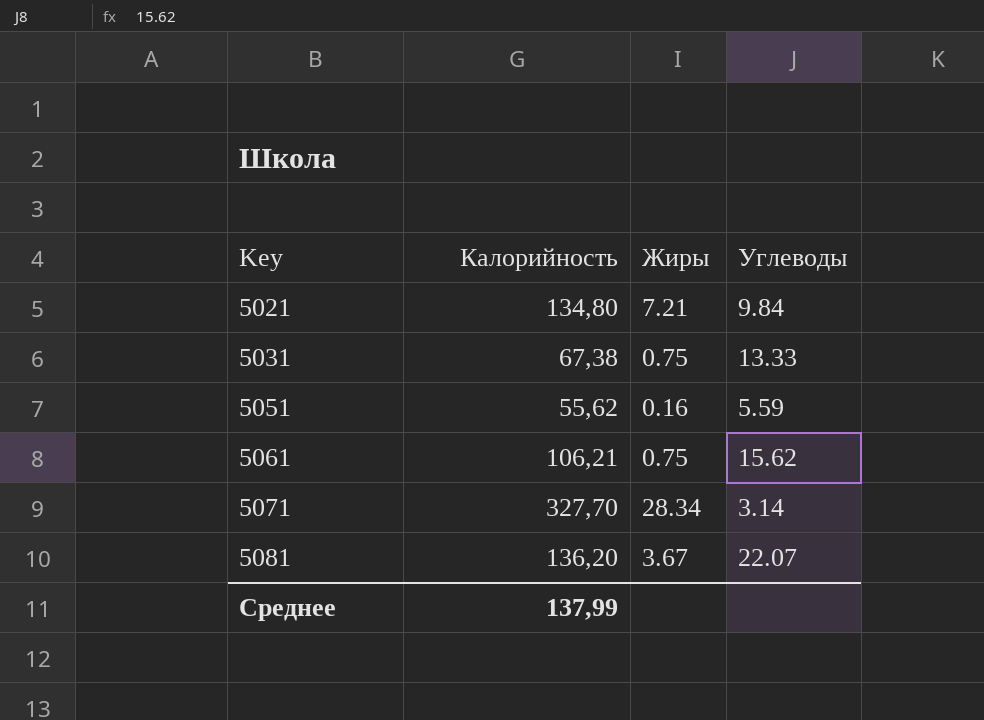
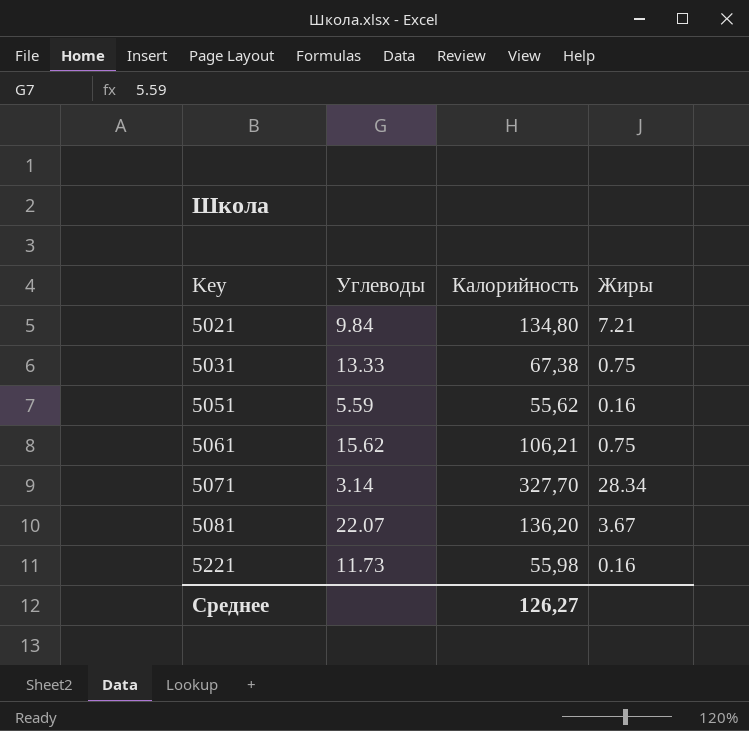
column Углеводы | position: 4 -> 2
row 5221: none -> 11.73 | 55,98 | 0.16
Среднее | Калорийность: 137,99 -> 126,27

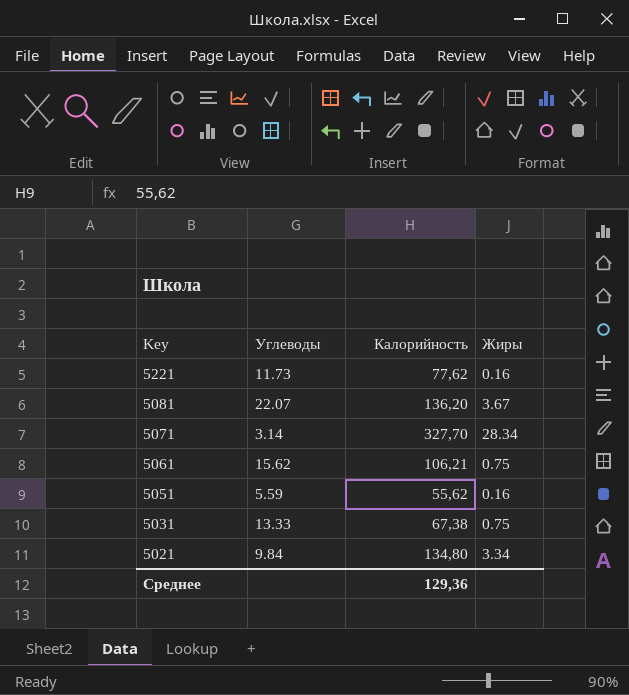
row order: Key ascending -> Key descending
5221 | Калорийность: 55,98 -> 77,62
5021 | Жиры: 7.21 -> 3.34
Среднее | Калорийность: 126,27 -> 129,36

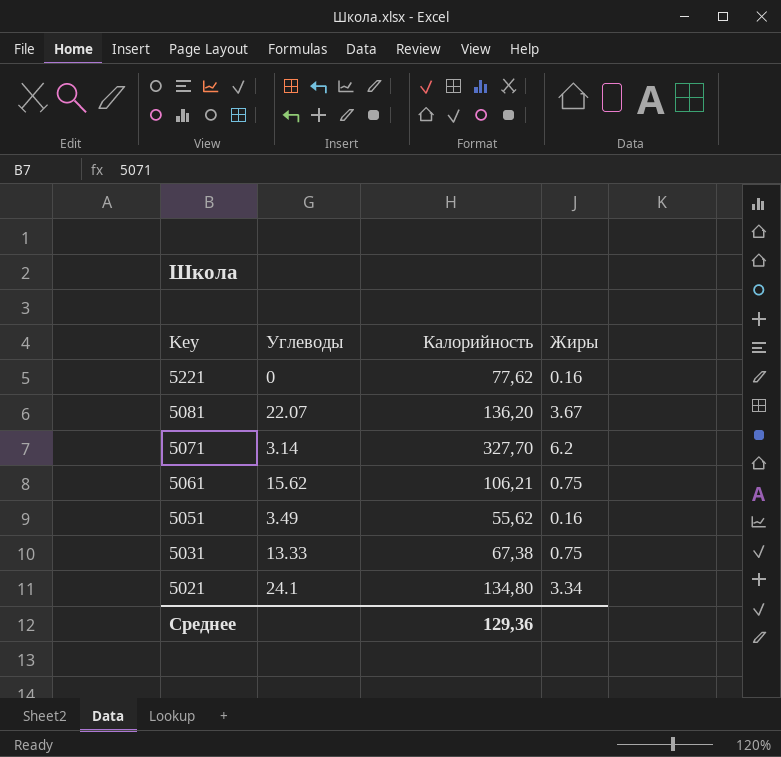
5221 | Углеводы: 11.73 -> 0
5071 | Жиры: 28.34 -> 6.2
5051 | Углеводы: 5.59 -> 3.49
5021 | Углеводы: 9.84 -> 24.1

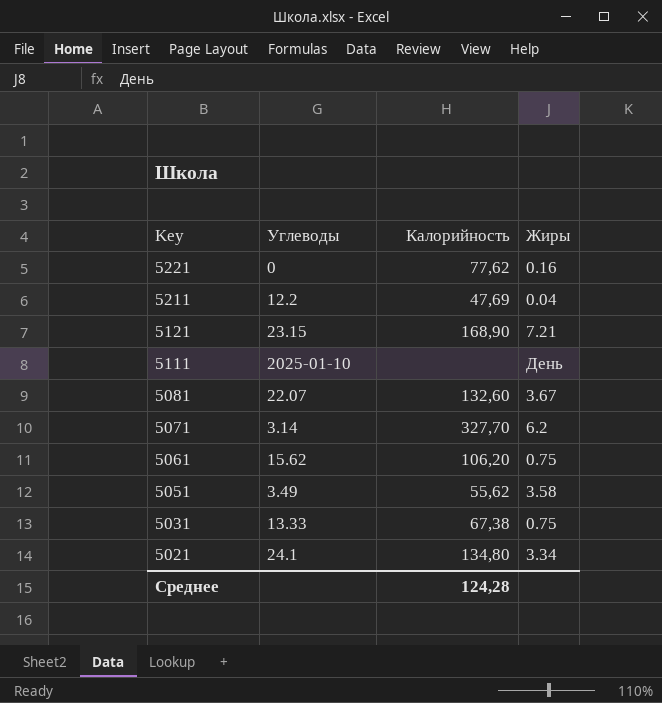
row 5211: none -> 12.2 | 47,69 | 0.04
row 5121: none -> 23.15 | 168,90 | 7.21
row 5111: none -> 2025-01-10 | none | День
5081 | Калорийность: 136,20 -> 132,60
5061 | Калорийность: 106,21 -> 106,20
5051 | Жиры: 0.16 -> 3.58
Среднее | Калорийность: 129,36 -> 124,28

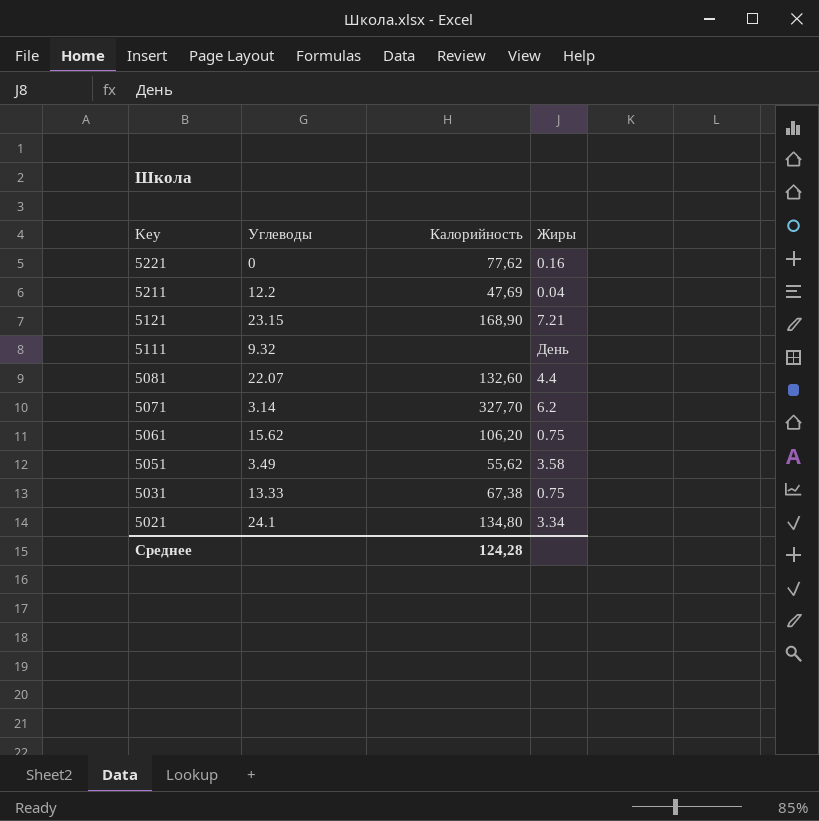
5111 | Углеводы: 2025-01-10 -> 9.32
5081 | Жиры: 3.67 -> 4.4

